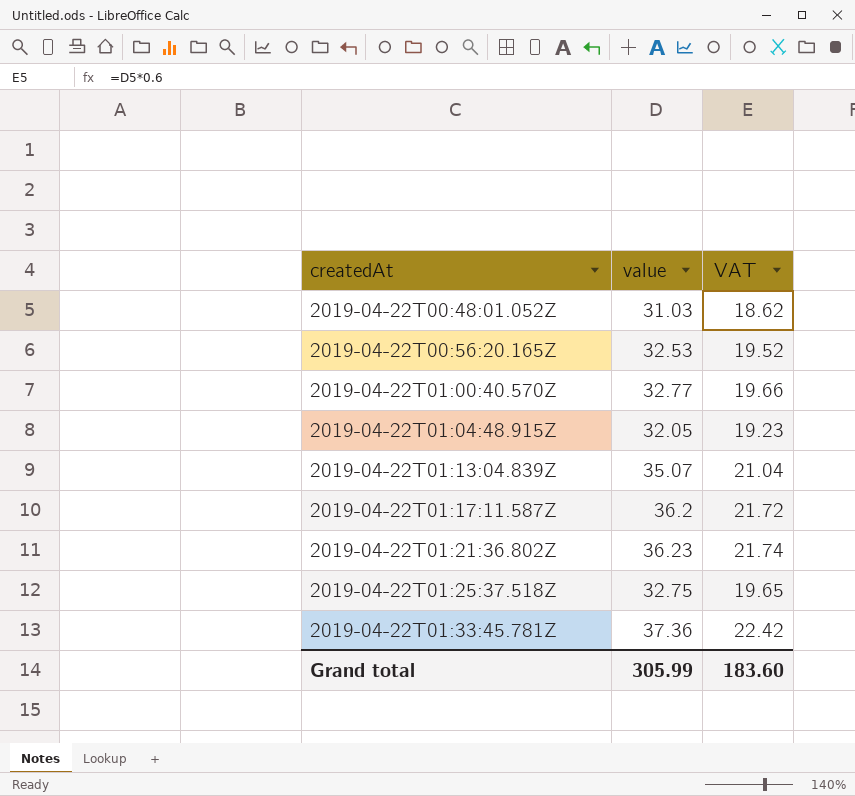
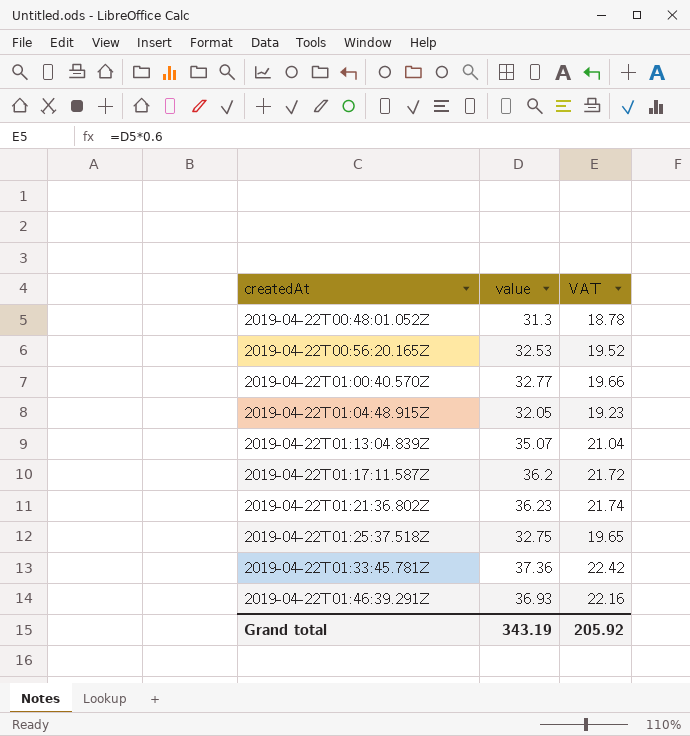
2019-04-22T00:48:01.052Z | value: 31.03 -> 31.3
2019-04-22T00:48:01.052Z | VAT: 18.62 -> 18.78
row 2019-04-22T01:46:39.291Z: none -> 36.93 | 22.16
Grand total | value: 305.99 -> 343.19
Grand total | VAT: 183.60 -> 205.92

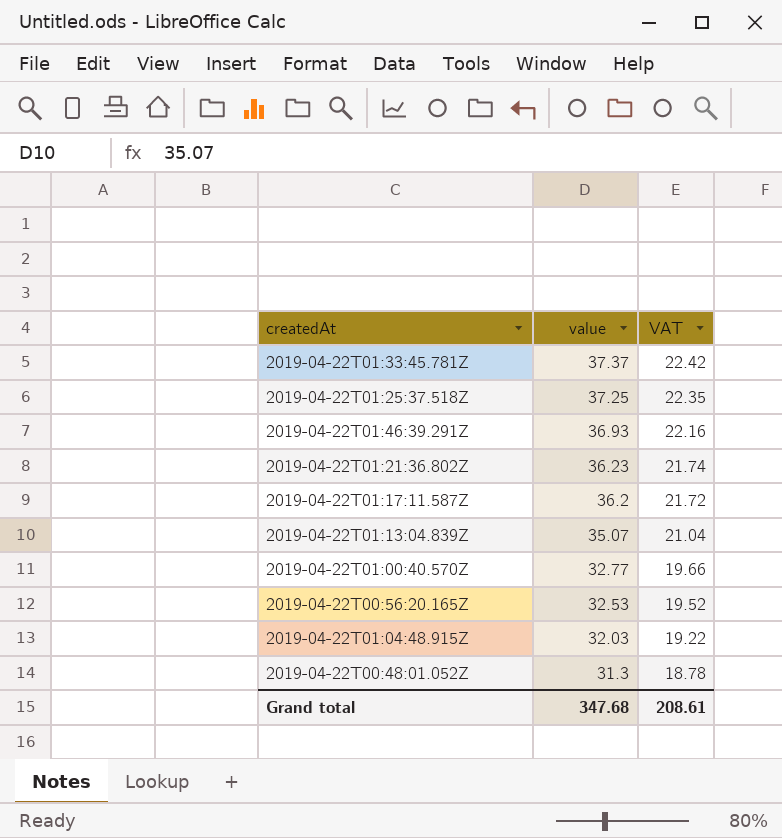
row order: createdAt ascending -> value descending
2019-04-22T01:33:45.781Z | value: 37.36 -> 37.37
2019-04-22T01:25:37.518Z | value: 32.75 -> 37.25
2019-04-22T01:25:37.518Z | VAT: 19.65 -> 22.35
2019-04-22T01:04:48.915Z | value: 32.05 -> 32.03
2019-04-22T01:04:48.915Z | VAT: 19.23 -> 19.22
Grand total | value: 343.19 -> 347.68
Grand total | VAT: 205.92 -> 208.61

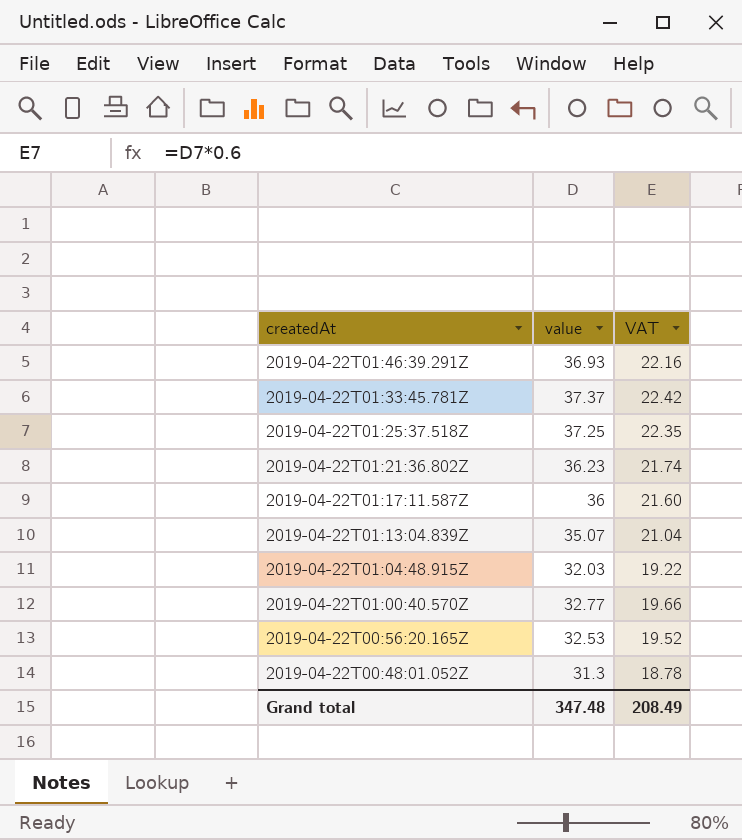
row order: value descending -> createdAt descending
2019-04-22T01:17:11.587Z | value: 36.2 -> 36
2019-04-22T01:17:11.587Z | VAT: 21.72 -> 21.60
Grand total | value: 347.68 -> 347.48
Grand total | VAT: 208.61 -> 208.49

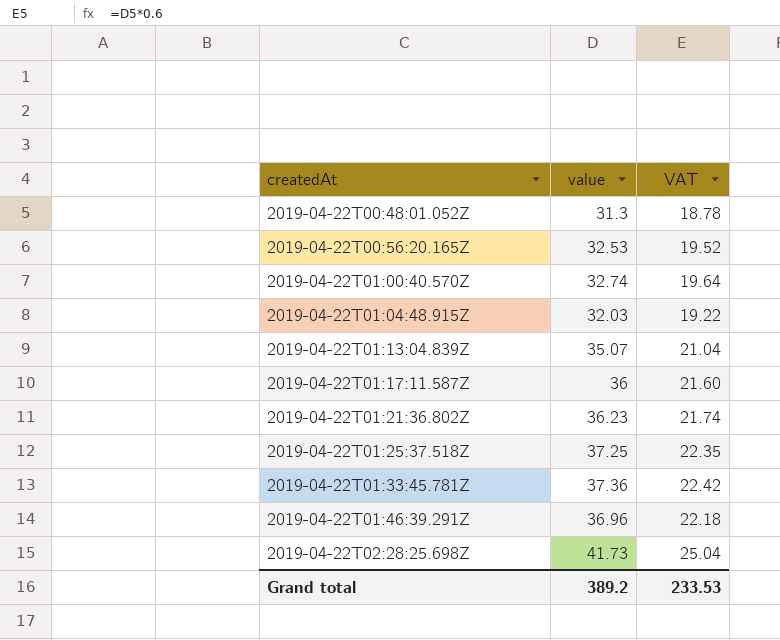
row order: createdAt descending -> createdAt ascending
2019-04-22T01:00:40.570Z | value: 32.77 -> 32.74
2019-04-22T01:00:40.570Z | VAT: 19.66 -> 19.64
2019-04-22T01:33:45.781Z | value: 37.37 -> 37.36
2019-04-22T01:46:39.291Z | value: 36.93 -> 36.96
2019-04-22T01:46:39.291Z | VAT: 22.16 -> 22.18
row 2019-04-22T02:28:25.698Z: none -> 41.73 | 25.04
Grand total | value: 347.48 -> 389.2
Grand total | VAT: 208.49 -> 233.53

